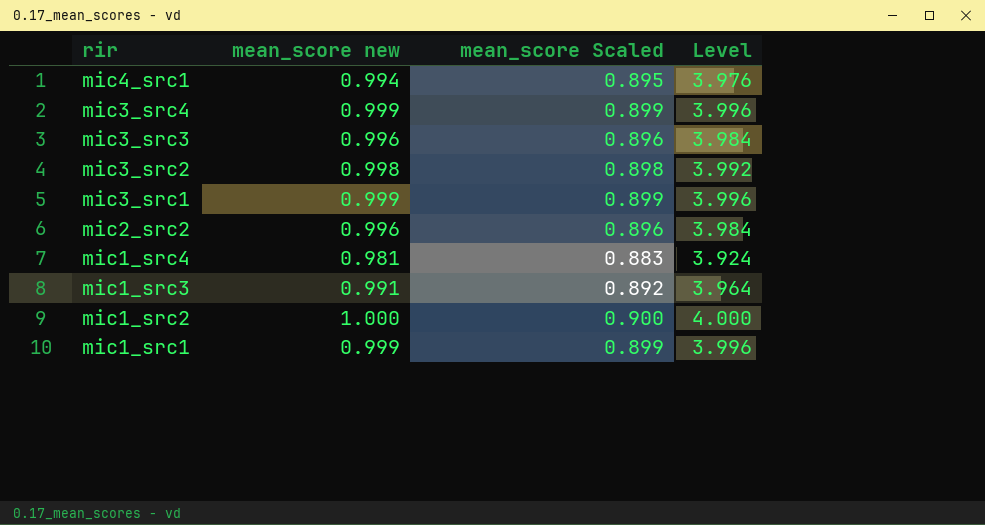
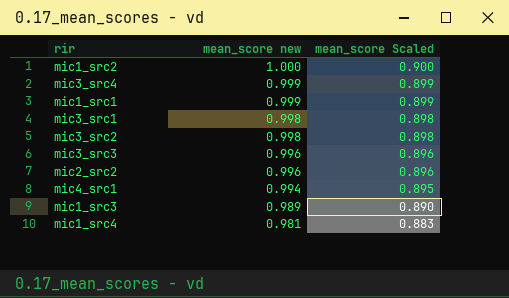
row order: rir descending -> mean_score new descending
column Level | formula: [mean_score new] * 4 -> none
mic3_src1 | mean_score new: 0.999 -> 0.998
mic3_src1 | mean_score Scaled: 0.899 -> 0.898
mic1_src3 | mean_score new: 0.991 -> 0.989
mic1_src3 | mean_score Scaled: 0.892 -> 0.890

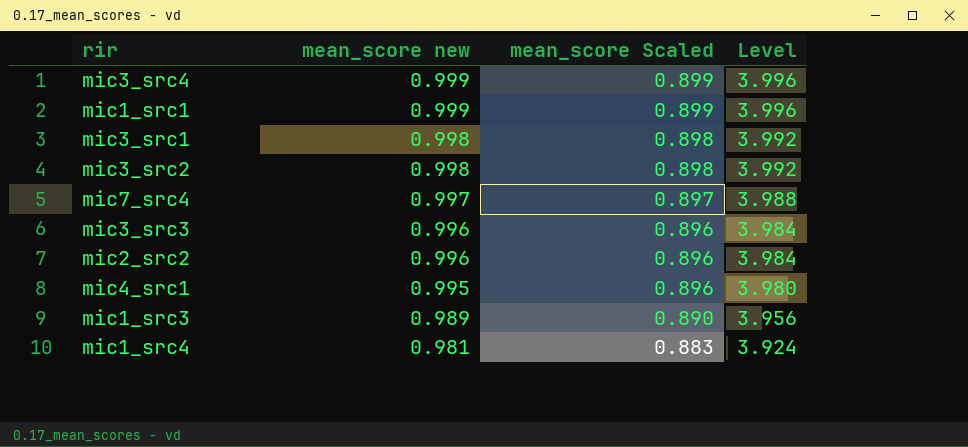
column Level | formula: none -> [mean_score new] * 4
row mic1_src2: 1.000 | 0.900 -> none
row mic7_src4: none -> 0.997 | 0.897 | 3.988
mic4_src1 | mean_score new: 0.994 -> 0.995
mic4_src1 | mean_score Scaled: 0.895 -> 0.896

